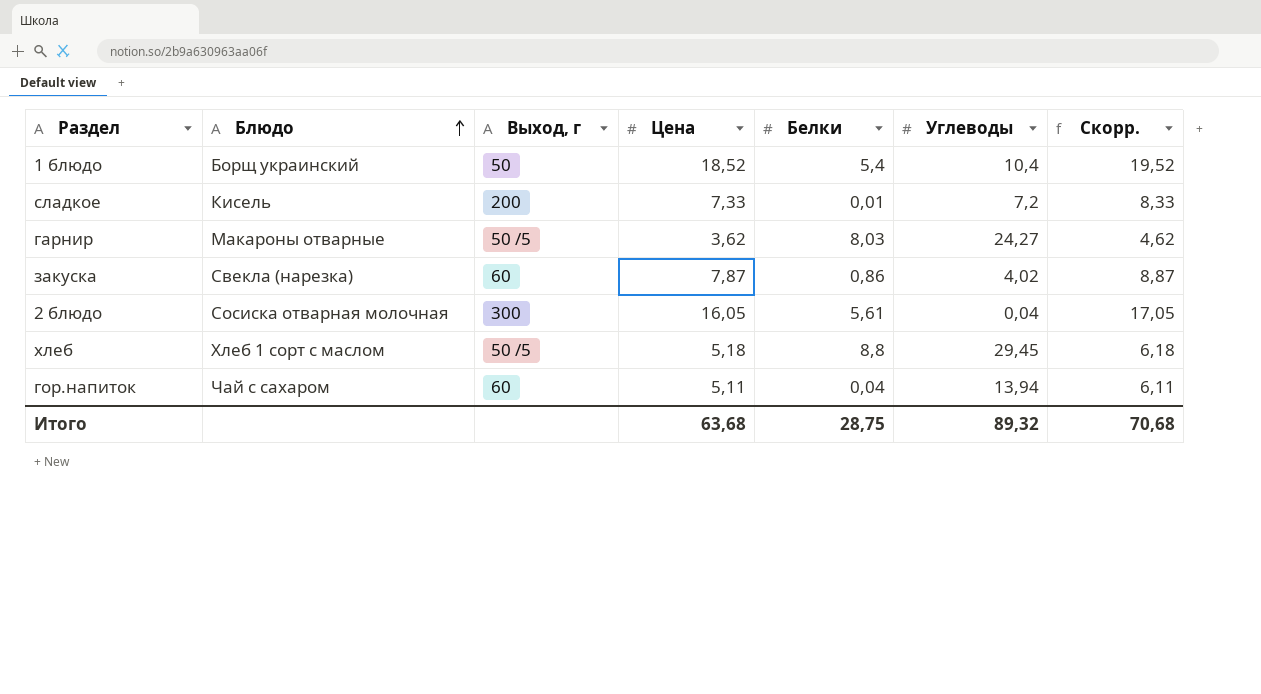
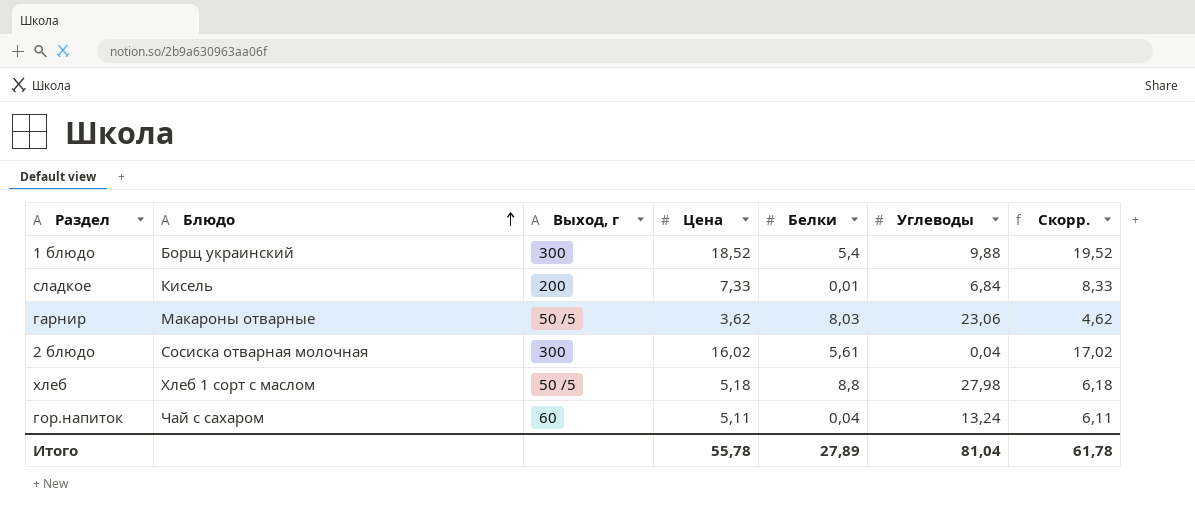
row закуска: Свекла (нарезка) | 60 | 7,87 | 0,86 | 4,02 | 8,87 -> none
1 блюдо | Выход, г: 50 -> 300
1 блюдо | Углеводы: 10,4 -> 9,88
сладкое | Углеводы: 7,2 -> 6,84
гарнир | Углеводы: 24,27 -> 23,06
2 блюдо | Цена: 16,05 -> 16,02
2 блюдо | Скорр.: 17,05 -> 17,02
хлеб | Углеводы: 29,45 -> 27,98
гор.напиток | Углеводы: 13,94 -> 13,24
Итого | Цена: 63,68 -> 55,78
Итого | Белки: 28,75 -> 27,89
Итого | Углеводы: 89,32 -> 81,04
Итого | Скорр.: 70,68 -> 61,78

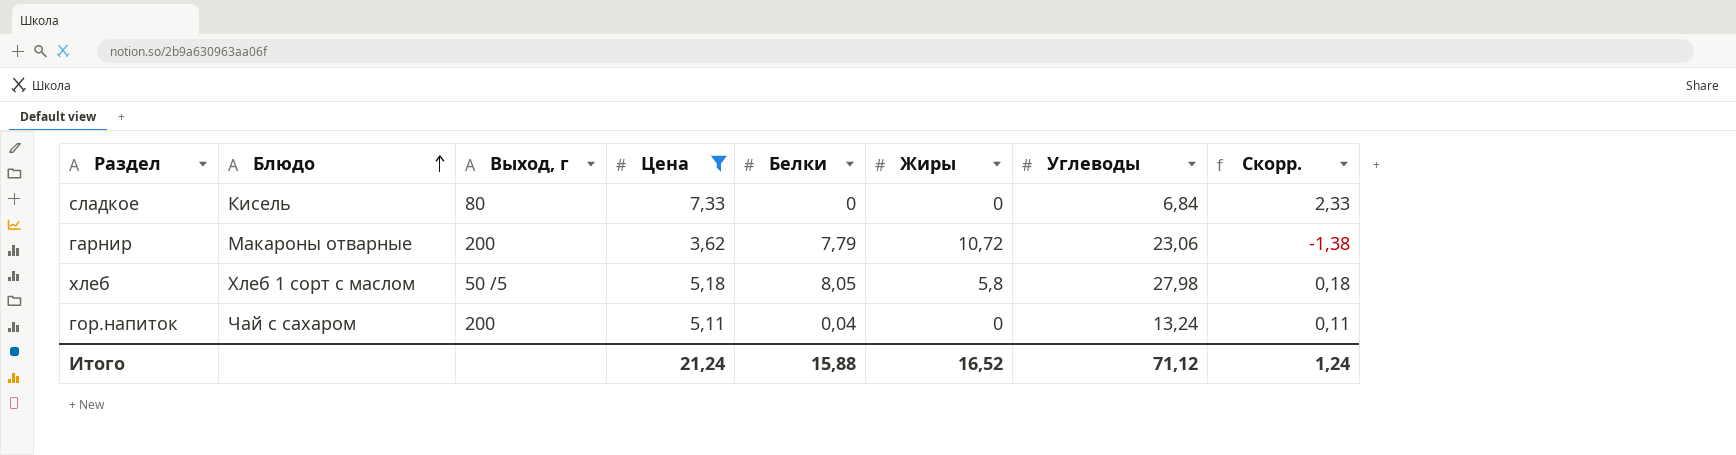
filter: none -> Цена <= 7,33
column Жиры | position: none -> 6
column Скорр. | formula: [Цена] + 1 -> [Цена] - 5
сладкое | Выход, г: 200 -> 80
сладкое | Белки: 0,01 -> 0
гарнир | Выход, г: 50 /5 -> 200
гарнир | Белки: 8,03 -> 7,79
хлеб | Белки: 8,8 -> 8,05
гор.напиток | Выход, г: 60 -> 200
Итого | Цена: 55,78 -> 21,24
Итого | Белки: 27,89 -> 15,88
Итого | Углеводы: 81,04 -> 71,12
Итого | Скорр.: 61,78 -> 1,24

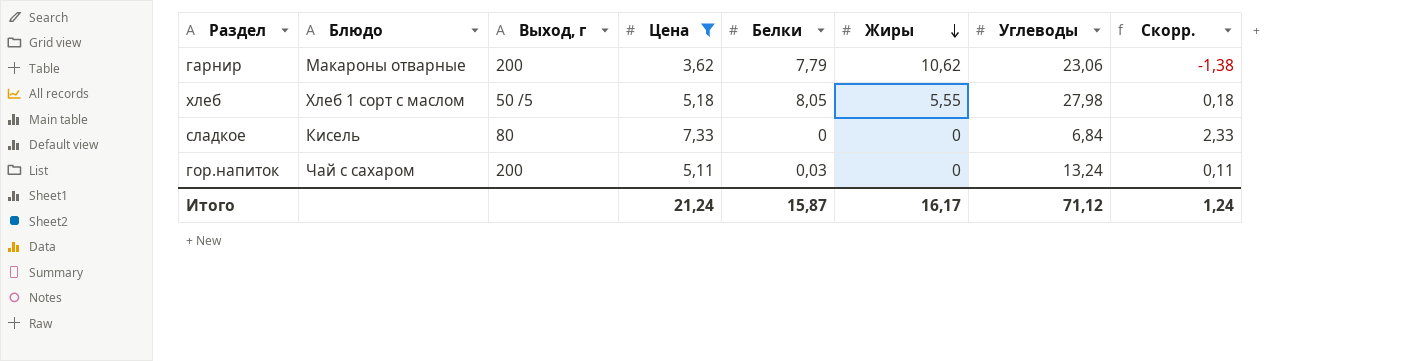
row order: Блюдо ascending -> Жиры descending
гарнир | Жиры: 10,72 -> 10,62
хлеб | Жиры: 5,8 -> 5,55
гор.напиток | Белки: 0,04 -> 0,03
Итого | Белки: 15,88 -> 15,87
Итого | Жиры: 16,52 -> 16,17

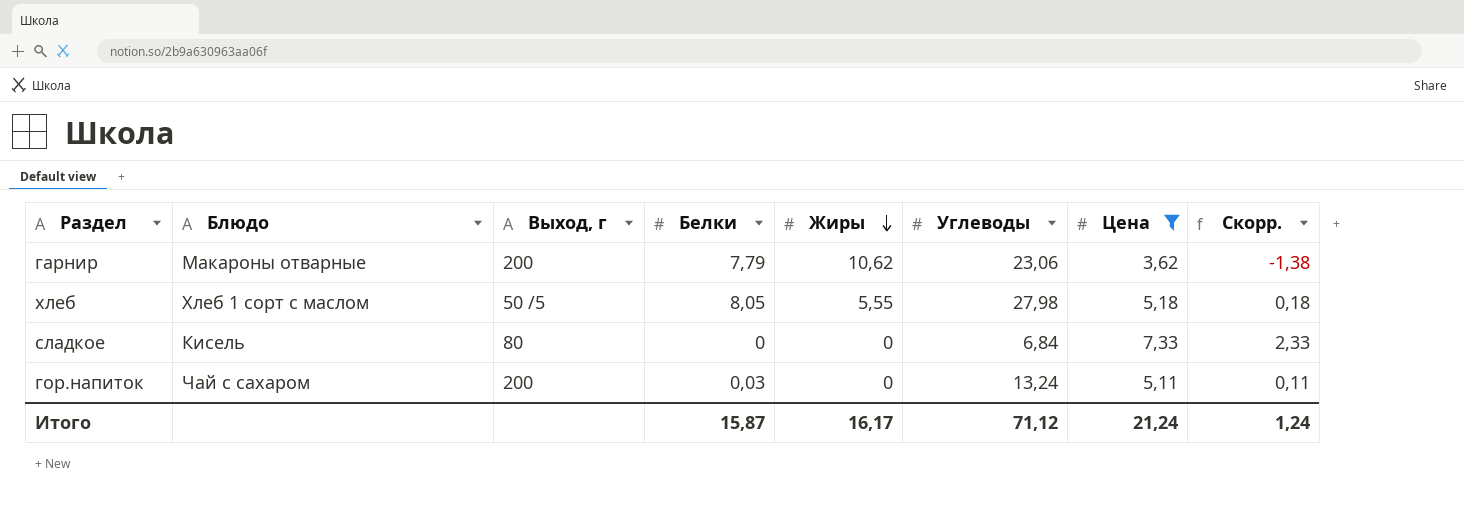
column Цена | position: 4 -> 7

